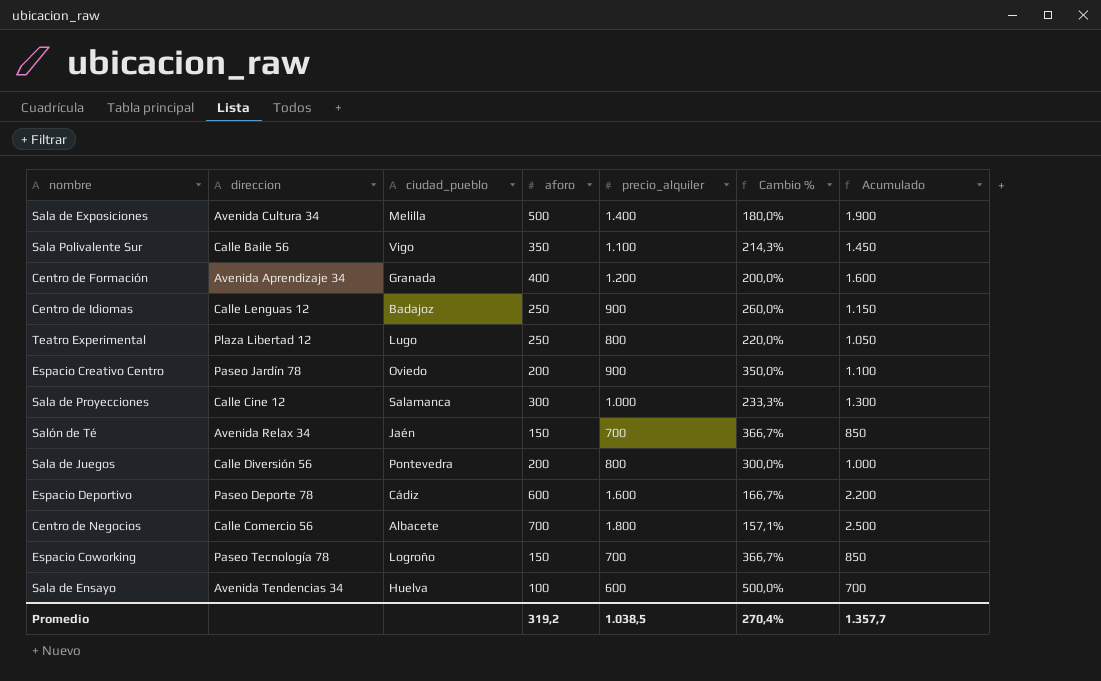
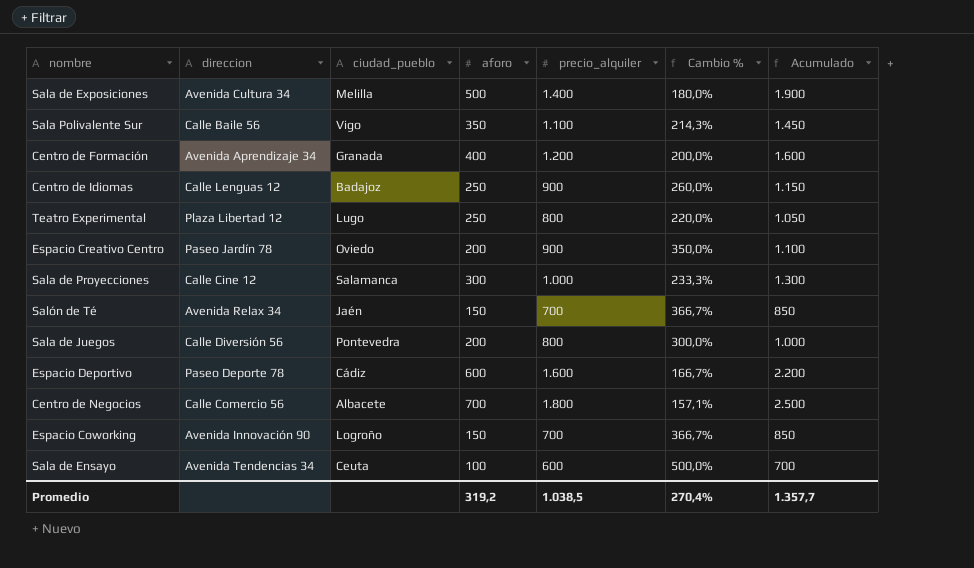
Espacio Coworking | direccion: Paseo Tecnología 78 -> Avenida Innovación 90
Sala de Ensayo | ciudad_pueblo: Huelva -> Ceuta

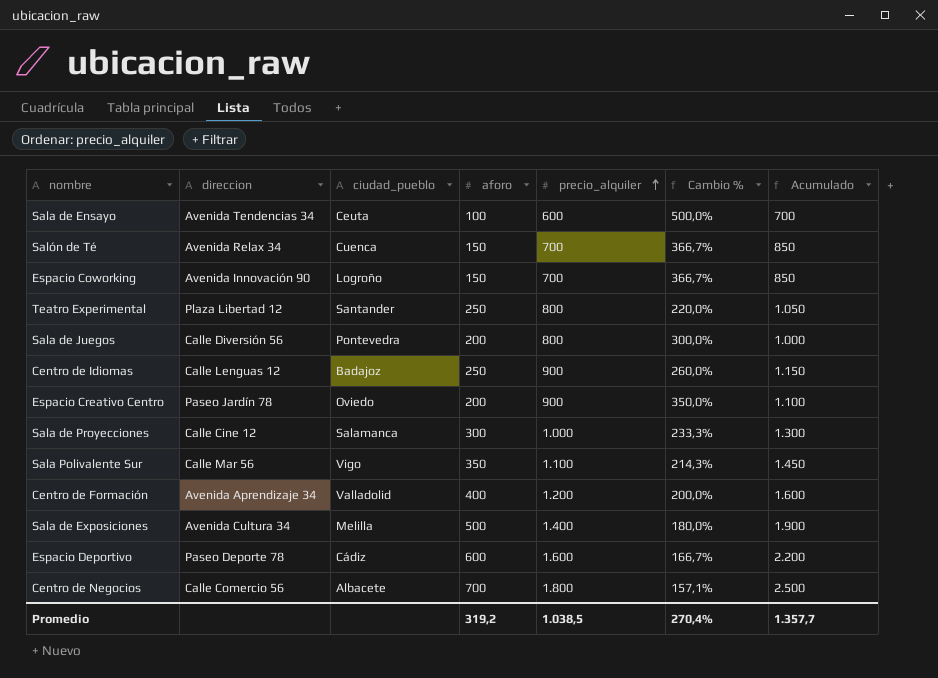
row order: none -> precio_alquiler ascending
Salón de Té | ciudad_pueblo: Jaén -> Cuenca
Teatro Experimental | ciudad_pueblo: Lugo -> Santander
Sala Polivalente Sur | direccion: Calle Baile 56 -> Calle Mar 56
Centro de Formación | ciudad_pueblo: Granada -> Valladolid

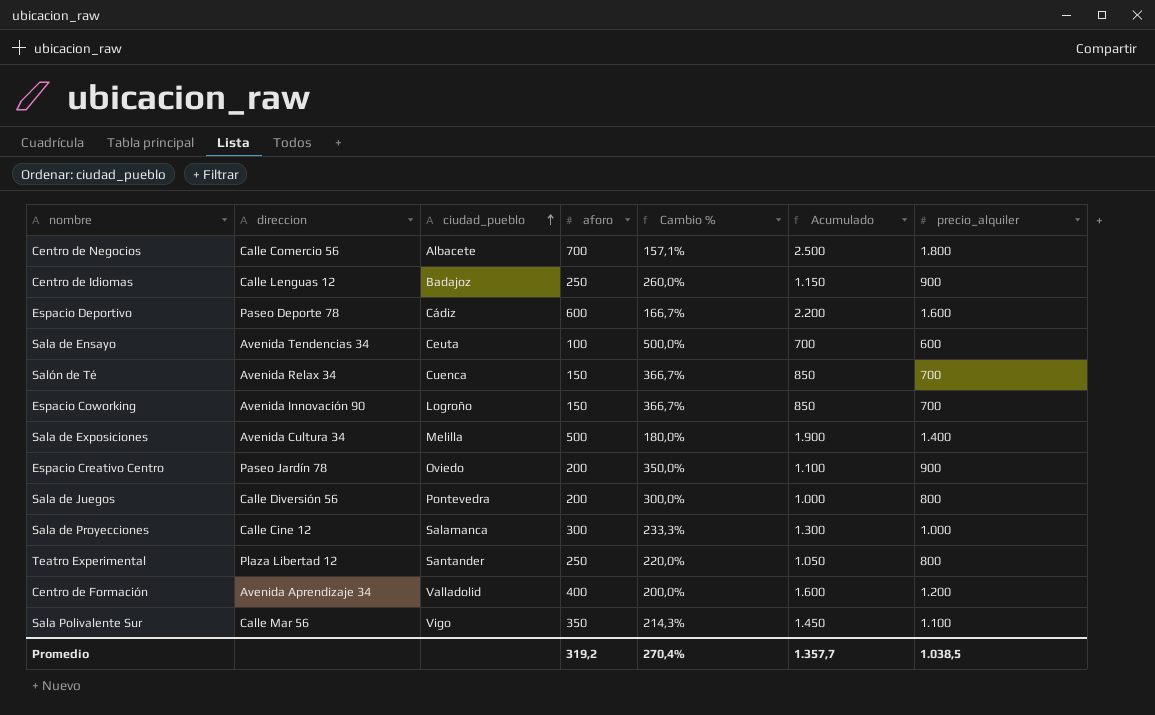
row order: precio_alquiler ascending -> ciudad_pueblo ascending
column precio_alquiler | position: 5 -> 7

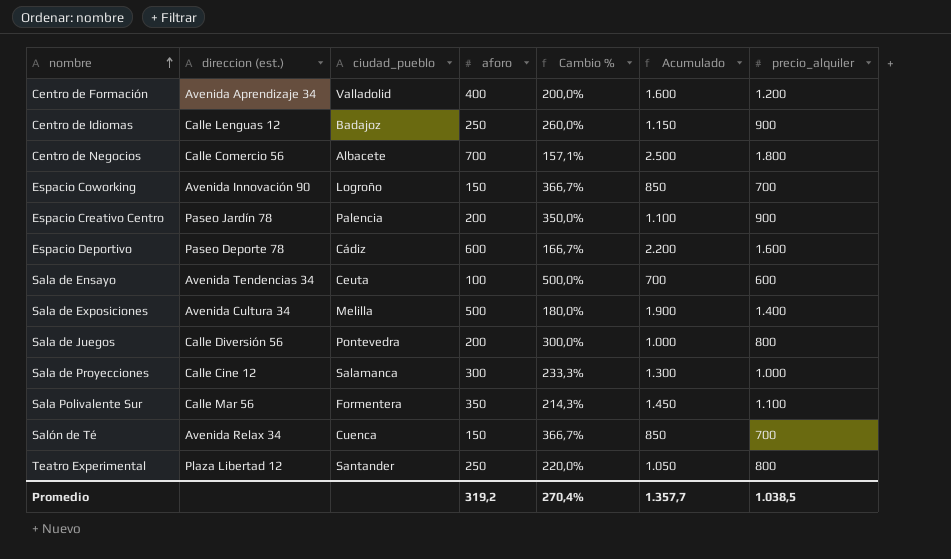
row order: ciudad_pueblo ascending -> nombre ascending
column name: direccion -> direccion (est.)
Espacio Creativo Centro | ciudad_pueblo: Oviedo -> Palencia
Sala Polivalente Sur | ciudad_pueblo: Vigo -> Formentera

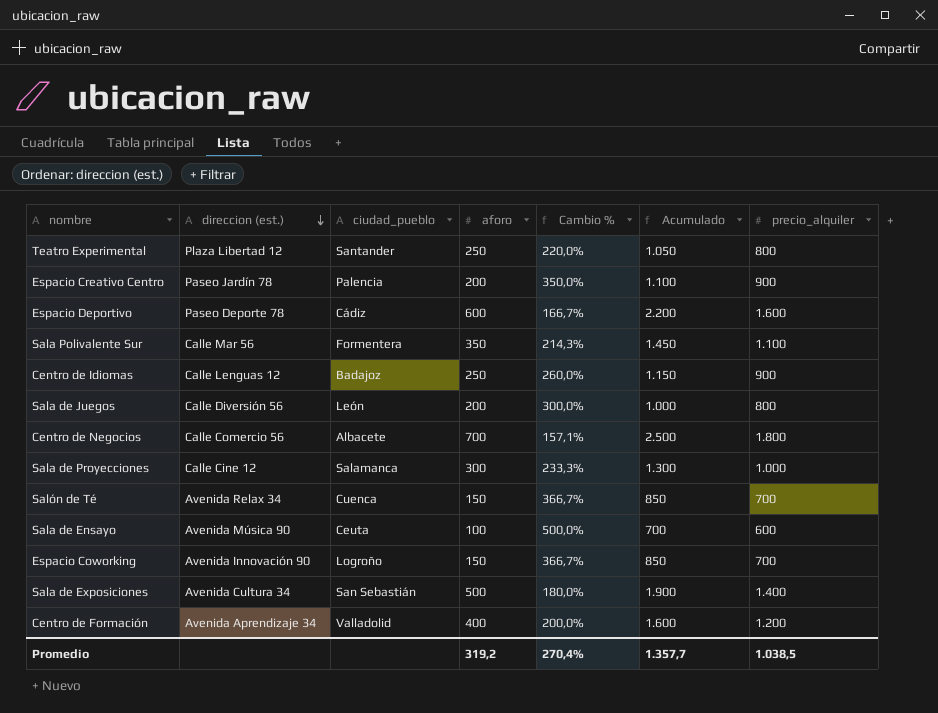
row order: nombre ascending -> direccion (est.) descending
Sala de Juegos | ciudad_pueblo: Pontevedra -> León
Sala de Ensayo | direccion (est.): Avenida Tendencias 34 -> Avenida Música 90
Sala de Exposiciones | ciudad_pueblo: Melilla -> San Sebastián

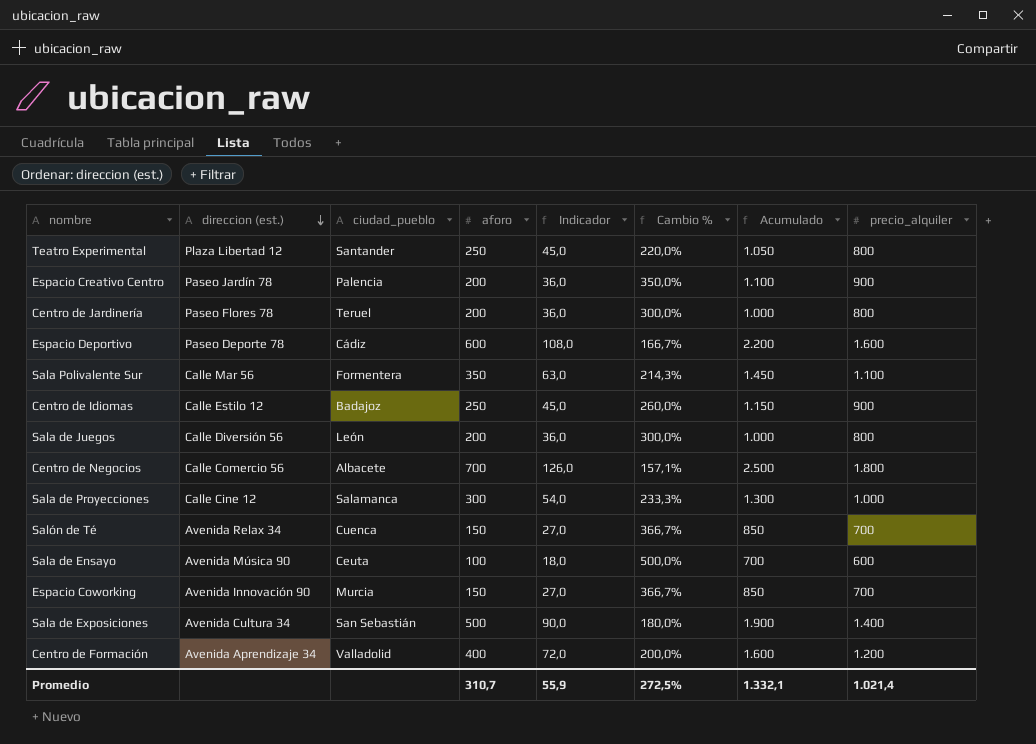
column Indicador | formula: none -> [aforo] * 0,18
row Centro de Jardinería: none -> Paseo Flores 78 | Teruel | 200 | 36,0 | 300,0% | 1.000 | 800
Centro de Idiomas | direccion (est.): Calle Lenguas 12 -> Calle Estilo 12
Espacio Coworking | ciudad_pueblo: Logroño -> Murcia
Promedio | aforo: 319,2 -> 310,7
Promedio | Cambio %: 270,4% -> 272,5%
Promedio | Acumulado: 1.357,7 -> 1.332,1
Promedio | precio_alquiler: 1.038,5 -> 1.021,4

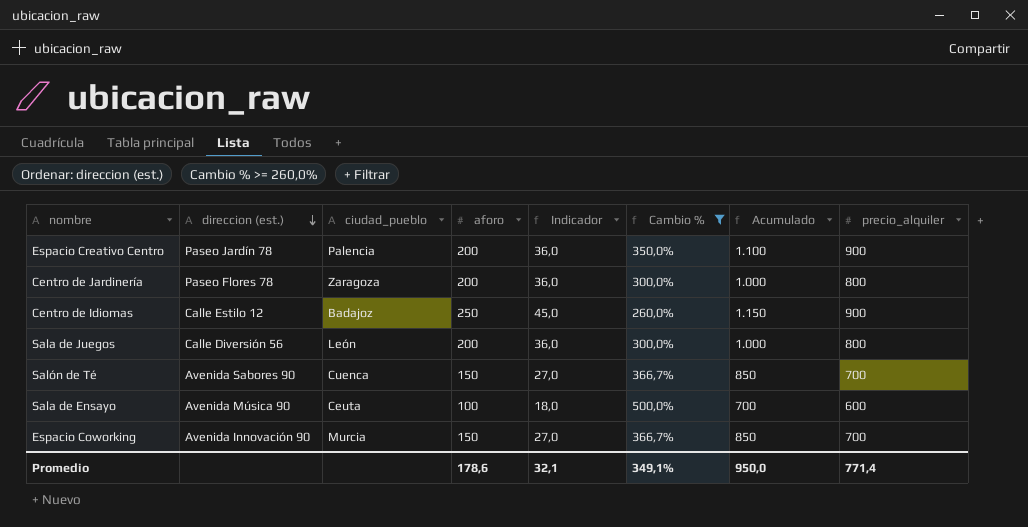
filter: none -> Cambio % >= 260,0%
Centro de Jardinería | ciudad_pueblo: Teruel -> Zaragoza
Salón de Té | direccion (est.): Avenida Relax 34 -> Avenida Sabores 90
Promedio | aforo: 310,7 -> 178,6
Promedio | Indicador: 55,9 -> 32,1
Promedio | Cambio %: 272,5% -> 349,1%
Promedio | Acumulado: 1.332,1 -> 950,0
Promedio | precio_alquiler: 1.021,4 -> 771,4

